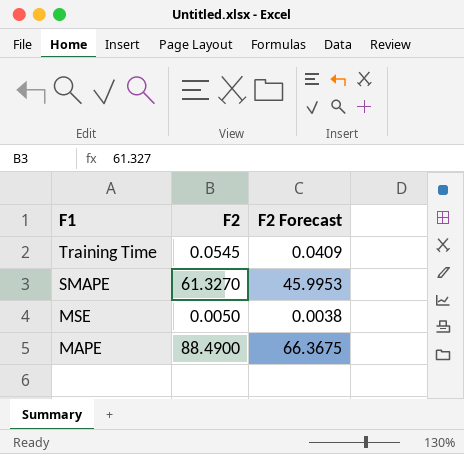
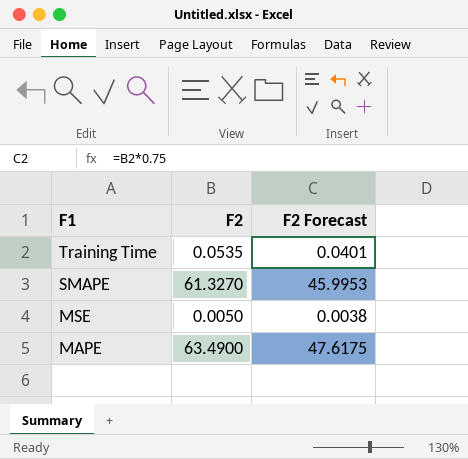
Training Time | F2: 0.0545 -> 0.0535
Training Time | F2 Forecast: 0.0409 -> 0.0401
MAPE | F2: 88.4900 -> 63.4900
MAPE | F2 Forecast: 66.3675 -> 47.6175

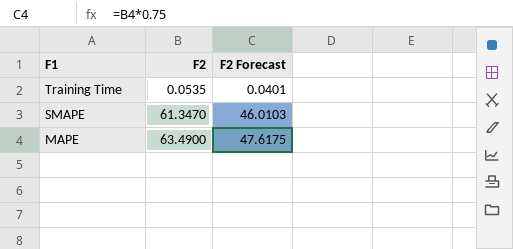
row MSE: 0.0050 | 0.0038 -> none
SMAPE | F2: 61.3270 -> 61.3470
SMAPE | F2 Forecast: 45.9953 -> 46.0103

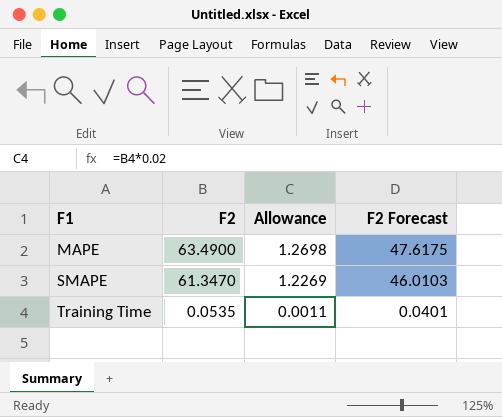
row order: F1 descending -> F1 ascending
column Allowance | formula: none -> [F2] * 0.02

